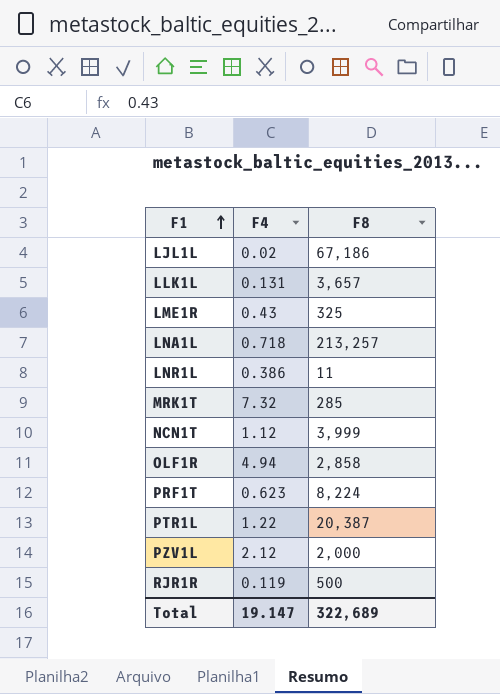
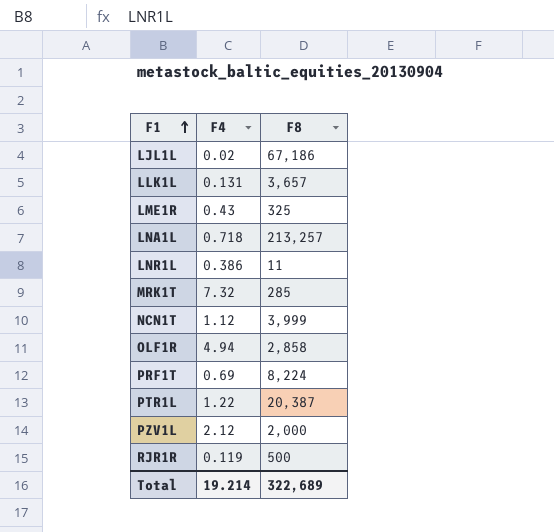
PRF1T | F4: 0.623 -> 0.69
Total | F4: 19.147 -> 19.214

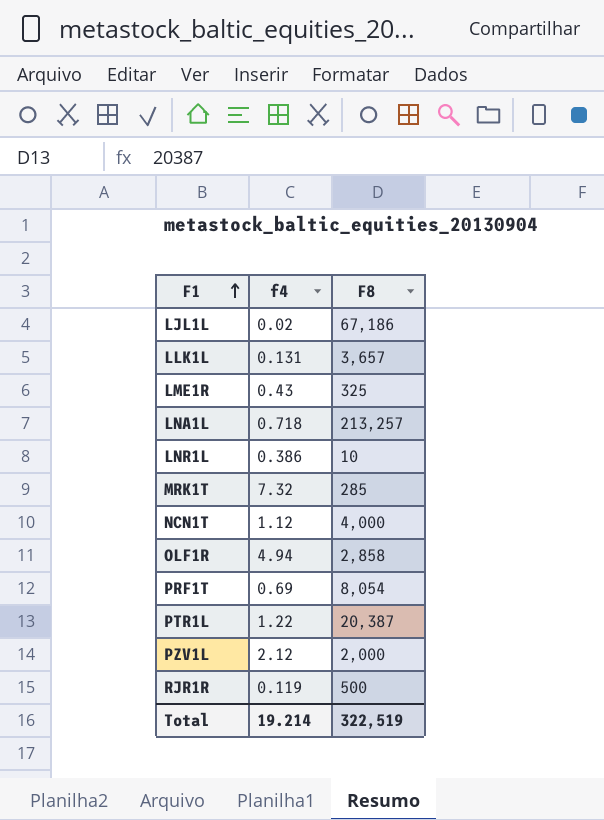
column name: F4 -> f4
LNR1L | F8: 11 -> 10
NCN1T | F8: 3,999 -> 4,000
PRF1T | F8: 8,224 -> 8,054
Total | F8: 322,689 -> 322,519

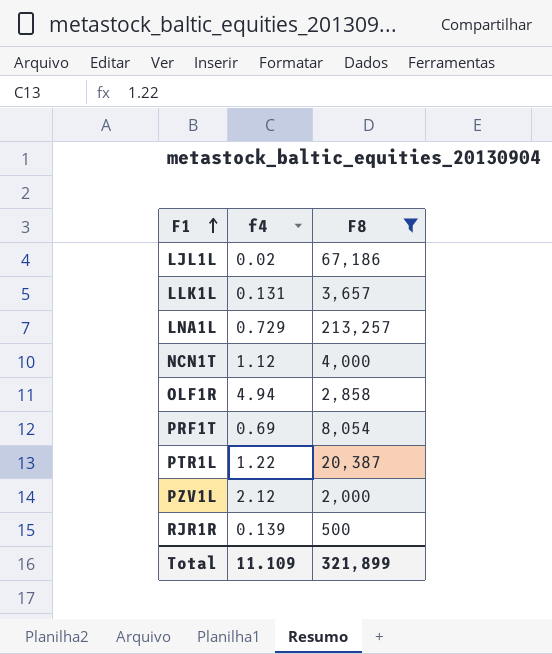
filter: none -> F8 >= 500
LNA1L | f4: 0.718 -> 0.729
RJR1R | f4: 0.119 -> 0.139
Total | f4: 19.214 -> 11.109
Total | F8: 322,519 -> 321,899

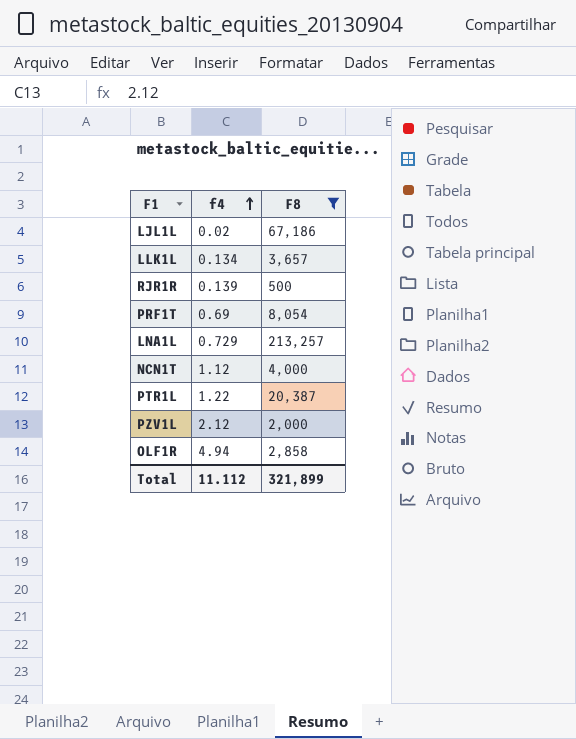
row order: F1 ascending -> f4 ascending
LLK1L | f4: 0.131 -> 0.134
Total | f4: 11.109 -> 11.112

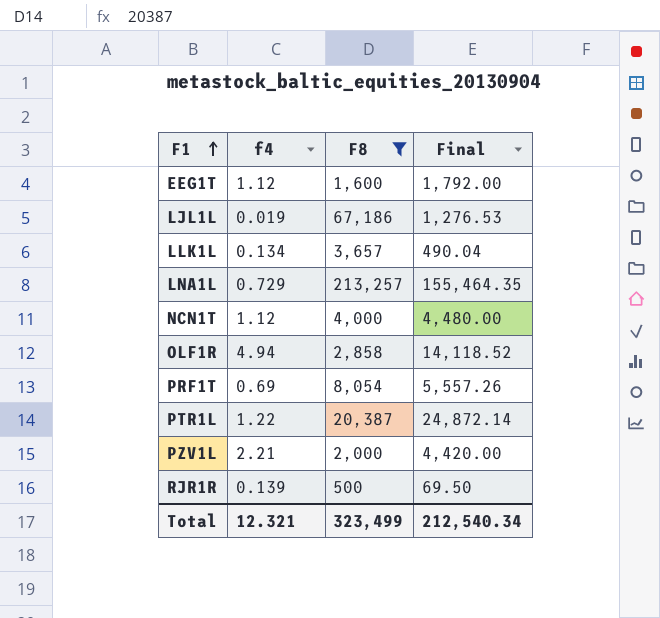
row order: f4 ascending -> F1 ascending
column Final | formula: none -> [f4] * [F8]
row EEG1T: none -> 1.12 | 1,600 | 1,792.00
LJL1L | f4: 0.02 -> 0.019
PZV1L | f4: 2.12 -> 2.21
Total | f4: 11.112 -> 12.321
Total | F8: 321,899 -> 323,499

